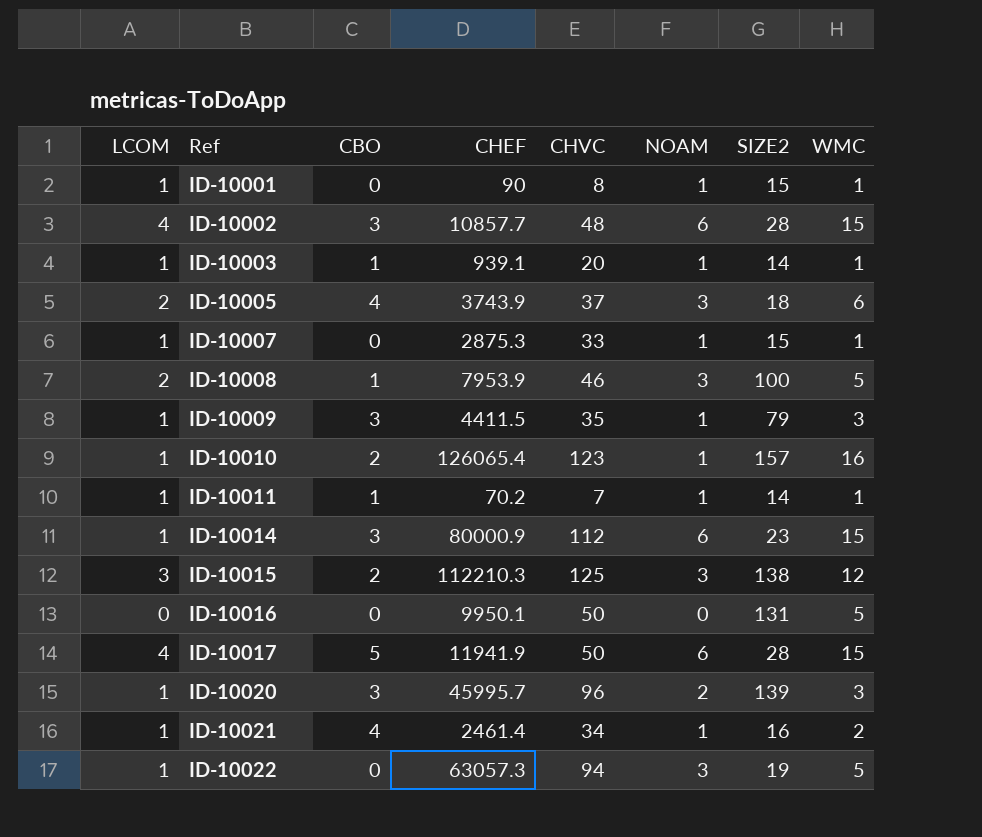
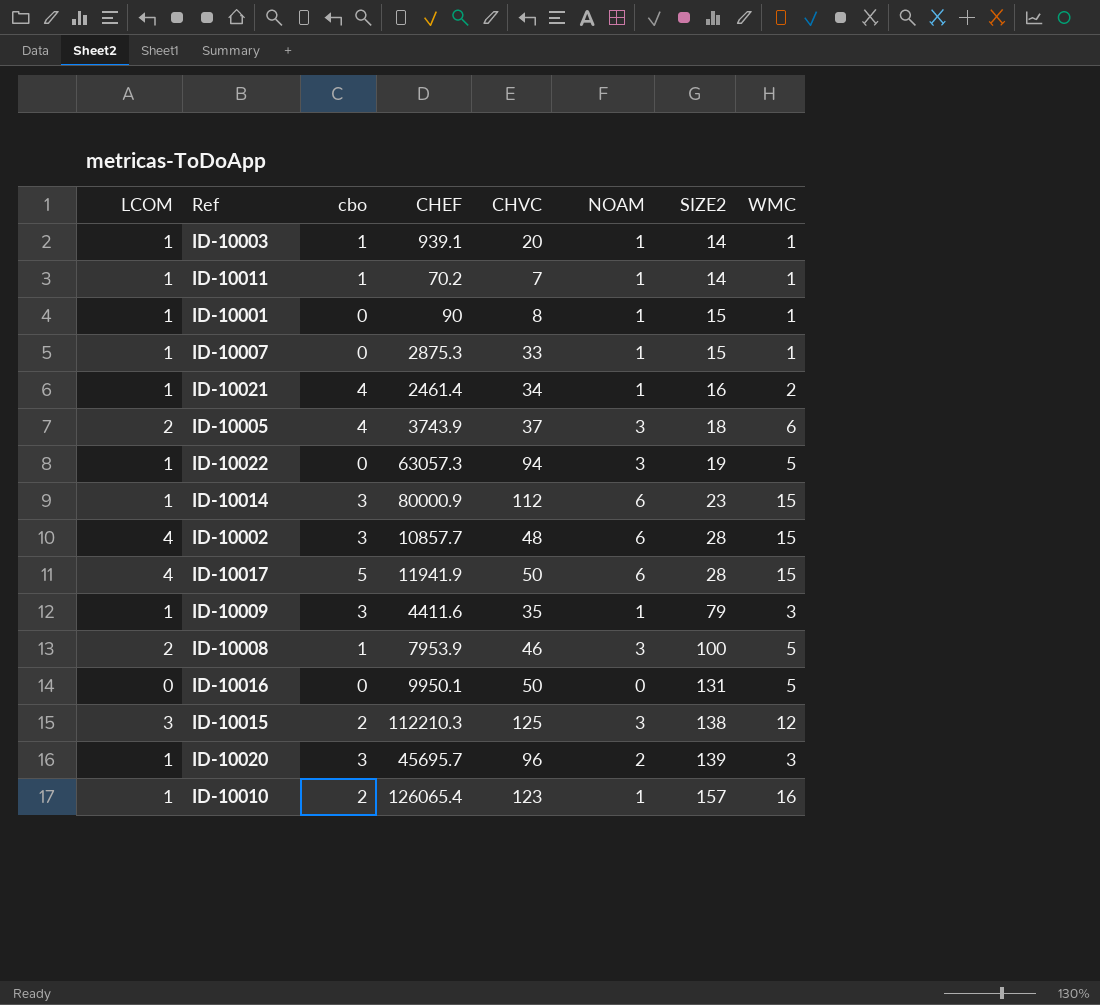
row order: Ref ascending -> SIZE2 ascending
column name: CBO -> cbo
ID-10009 | CHEF: 4411.5 -> 4411.6
ID-10020 | CHEF: 45995.7 -> 45695.7

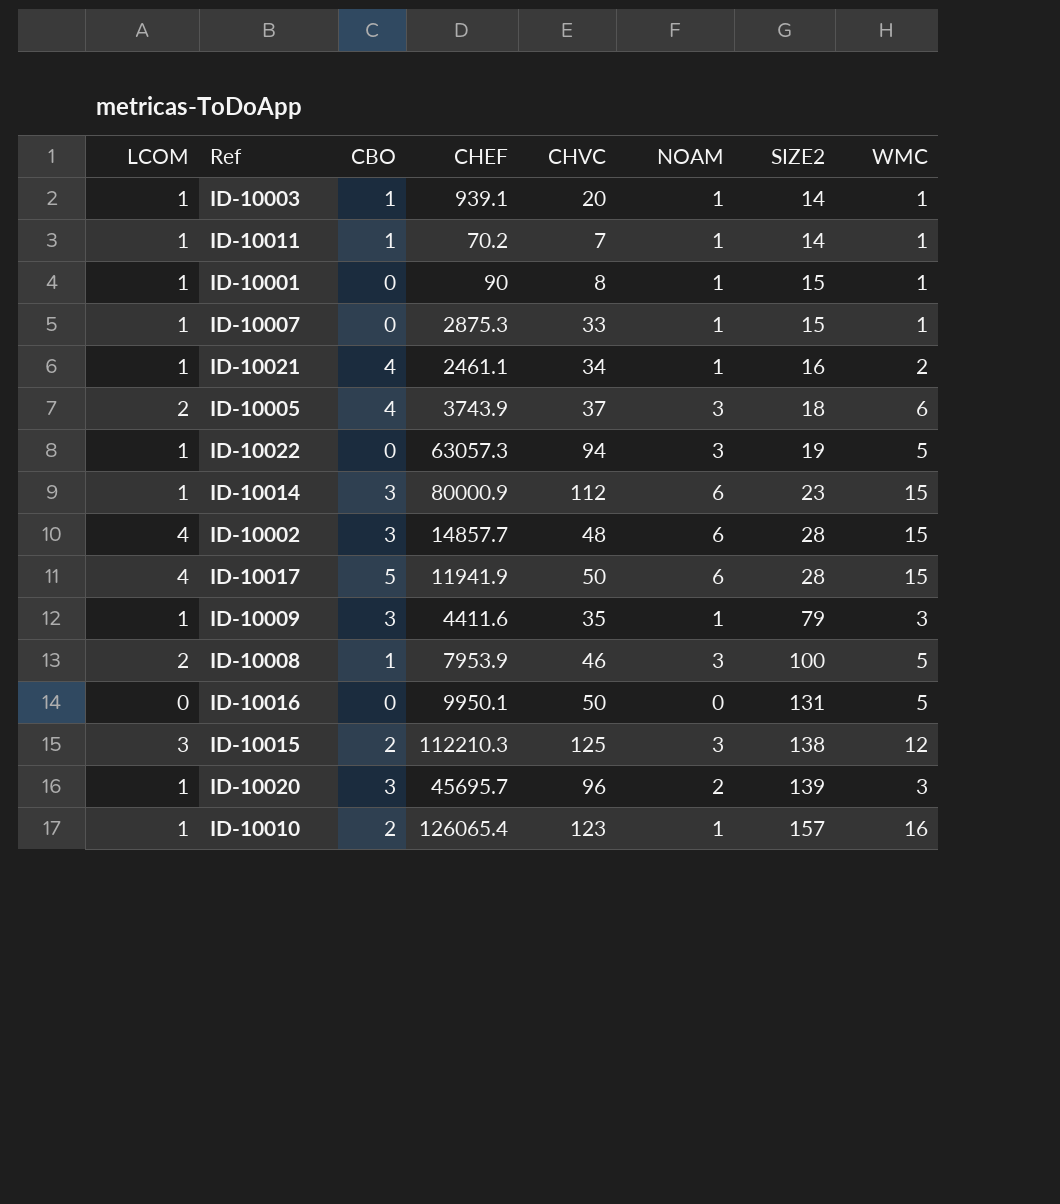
column name: cbo -> CBO
ID-10021 | CHEF: 2461.4 -> 2461.1
ID-10002 | CHEF: 10857.7 -> 14857.7

